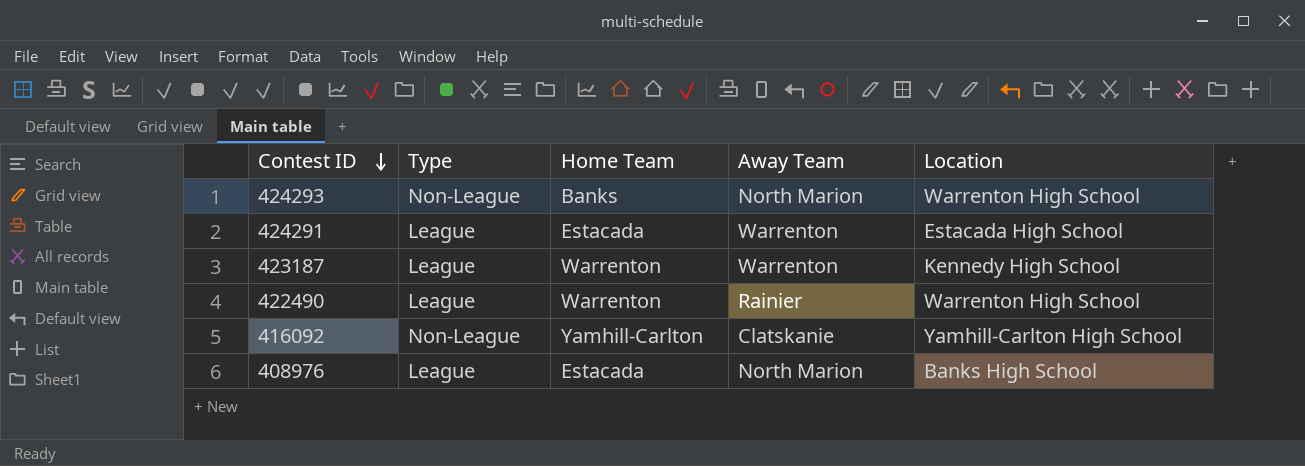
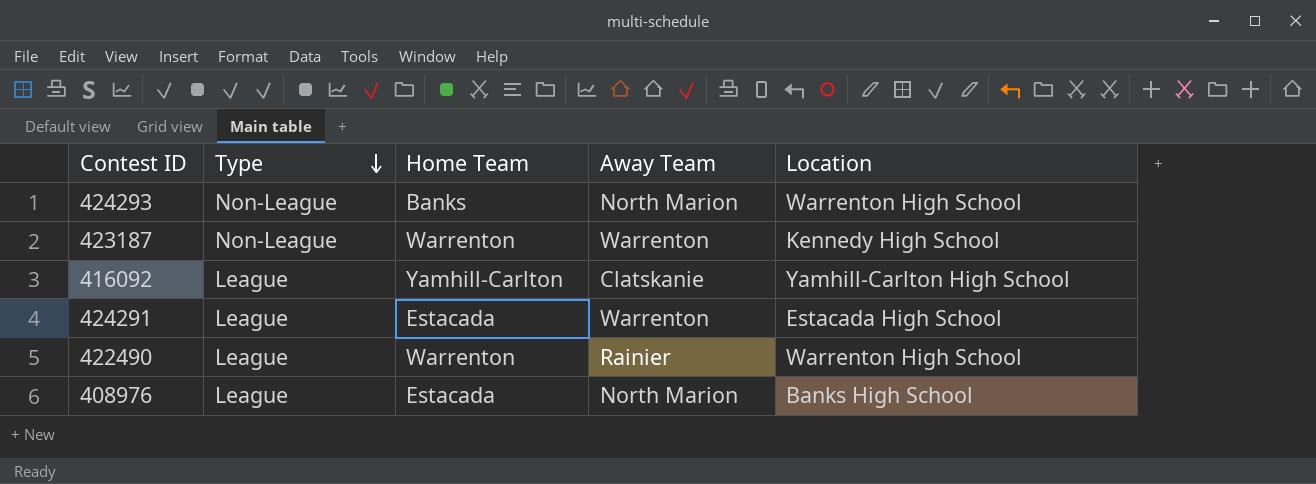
row order: Contest ID descending -> Type descending
423187 | Type: League -> Non-League
416092 | Type: Non-League -> League

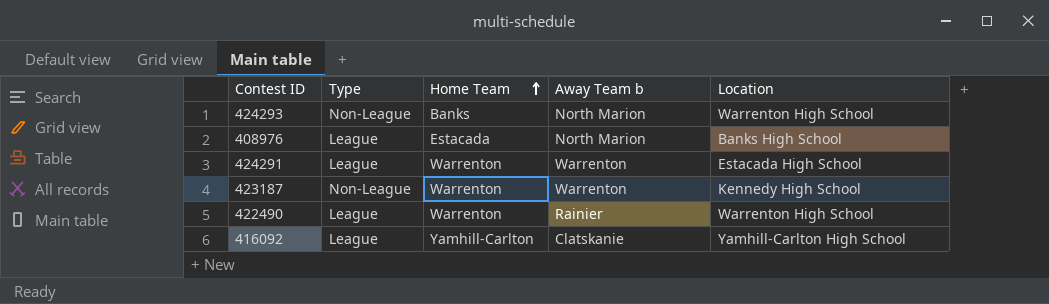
row order: Type descending -> Home Team ascending
column name: Away Team -> Away Team b
424291 | Home Team: Estacada -> Warrenton

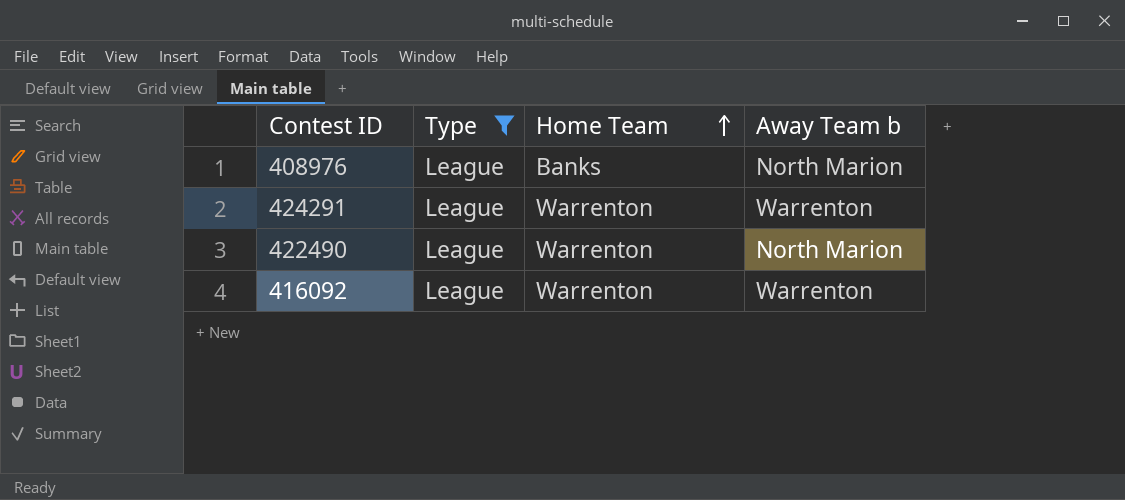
filter: none -> Type = League
column Location | position: 5 -> none
408976 | Home Team: Estacada -> Banks
422490 | Away Team b: Rainier -> North Marion
416092 | Home Team: Yamhill-Carlton -> Warrenton
416092 | Away Team b: Clatskanie -> Warrenton

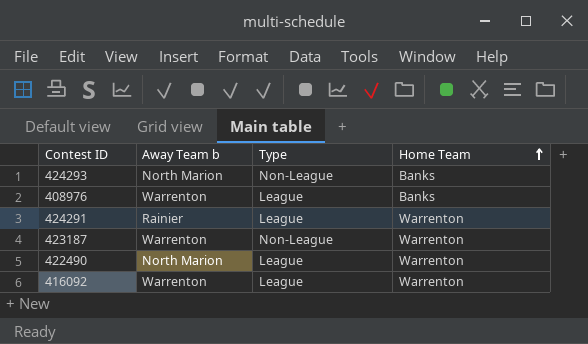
filter: Type = League -> none
column Away Team b | position: 4 -> 2
408976 | Away Team b: North Marion -> Warrenton
424291 | Away Team b: Warrenton -> Rainier

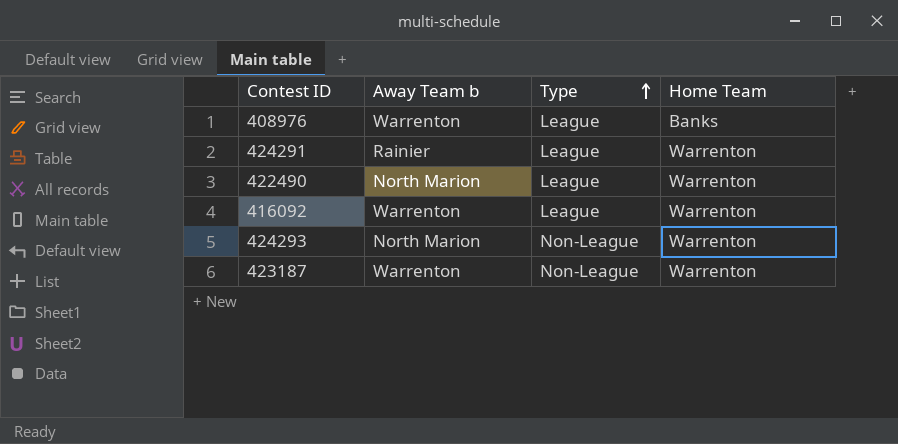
row order: Home Team ascending -> Type ascending
424293 | Home Team: Banks -> Warrenton

